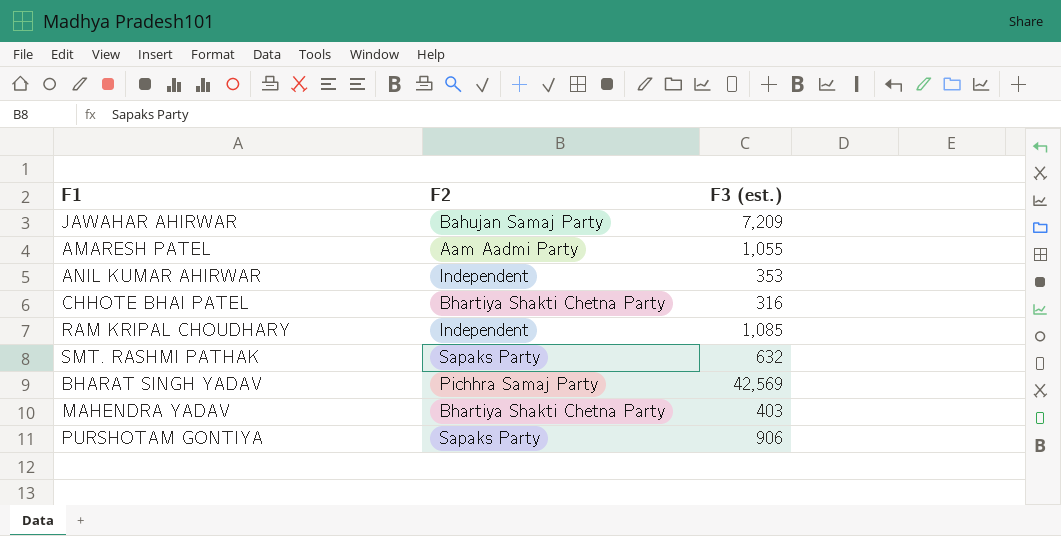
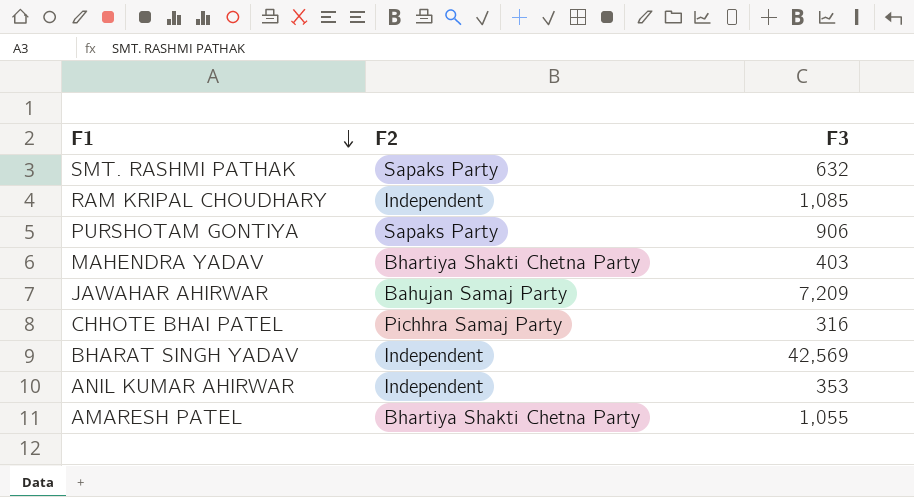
row order: none -> F1 descending
column name: F3 (est.) -> F3
CHHOTE BHAI PATEL | F2: Bhartiya Shakti Chetna Party -> Pichhra Samaj Party
BHARAT SINGH YADAV | F2: Pichhra Samaj Party -> Independent
AMARESH PATEL | F2: Aam Aadmi Party -> Bhartiya Shakti Chetna Party

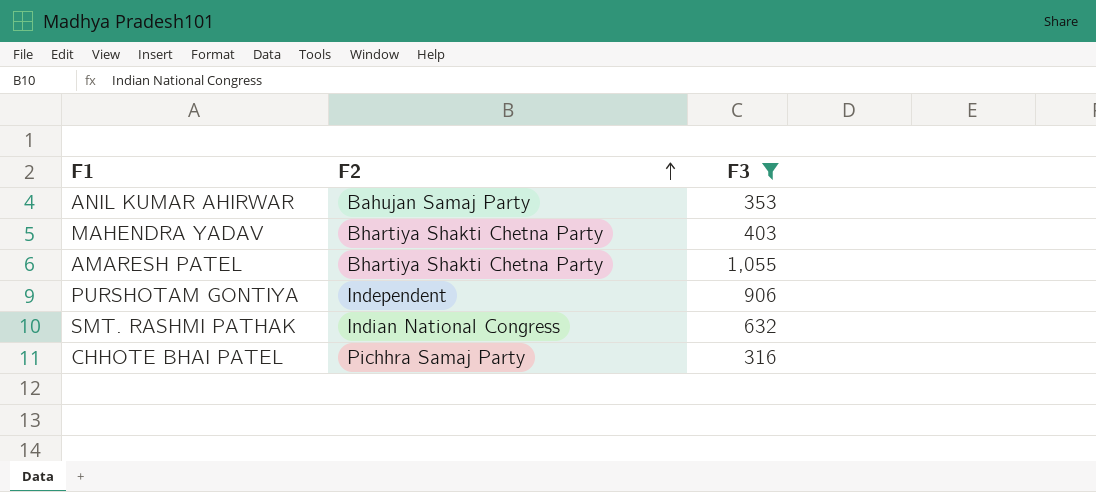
filter: none -> F3 <= 1,055
row order: F1 descending -> F2 ascending
ANIL KUMAR AHIRWAR | F2: Independent -> Bahujan Samaj Party
PURSHOTAM GONTIYA | F2: Sapaks Party -> Independent
SMT. RASHMI PATHAK | F2: Sapaks Party -> Indian National Congress

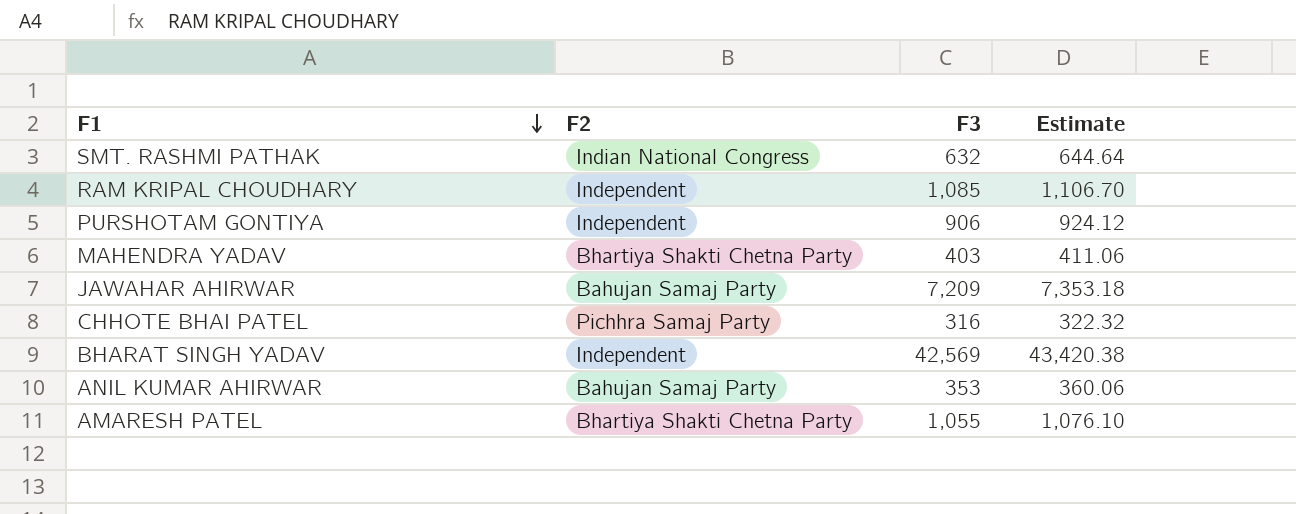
filter: F3 <= 1,055 -> none
row order: F2 ascending -> F1 descending
column Estimate | formula: none -> [F3] * 1.02

